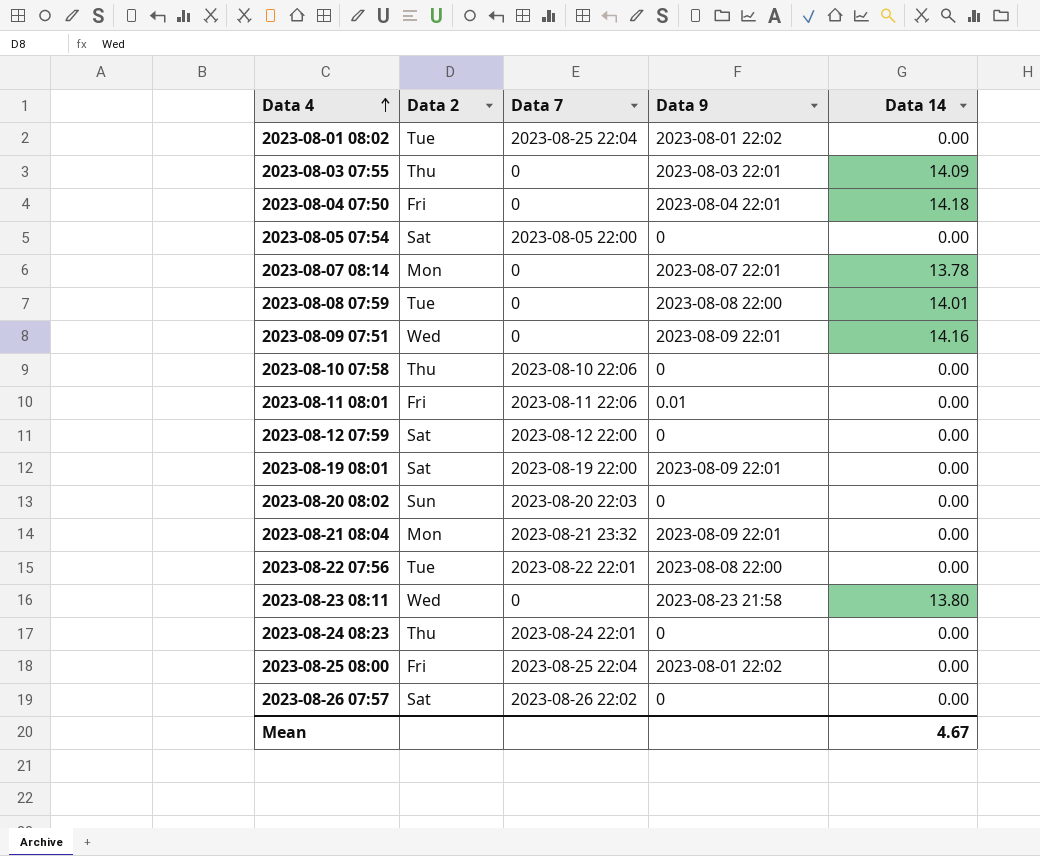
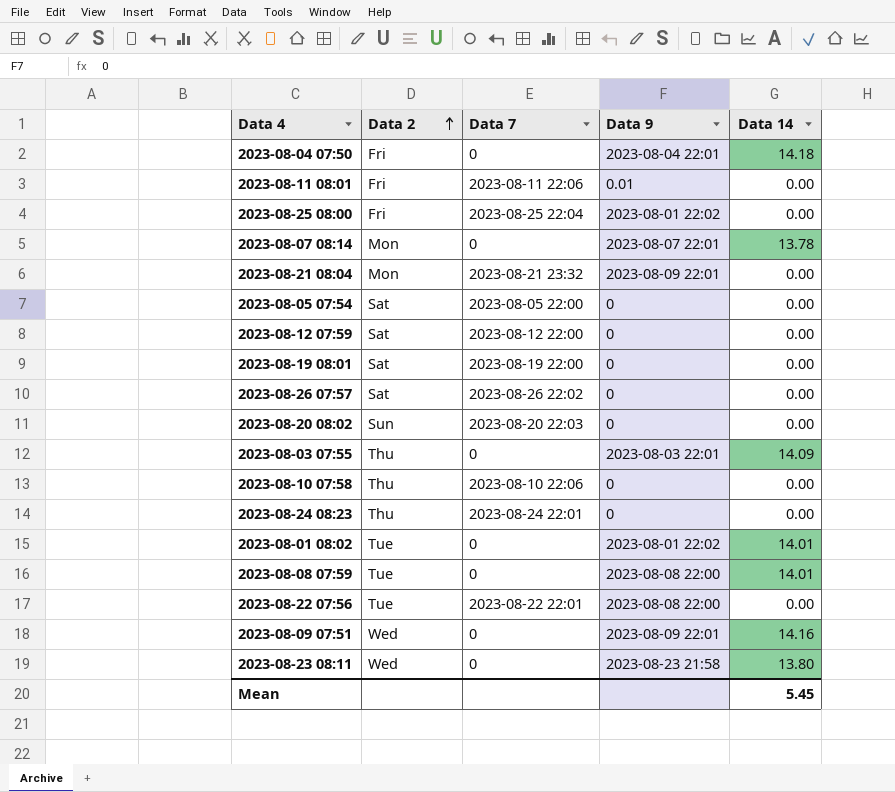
row order: Data 4 ascending -> Data 2 ascending
2023-08-19 08:01 | Data 9: 2023-08-09 22:01 -> 0
2023-08-01 08:02 | Data 7: 2023-08-25 22:04 -> 0
2023-08-01 08:02 | Data 14: 0.00 -> 14.01
Mean | Data 14: 4.67 -> 5.45

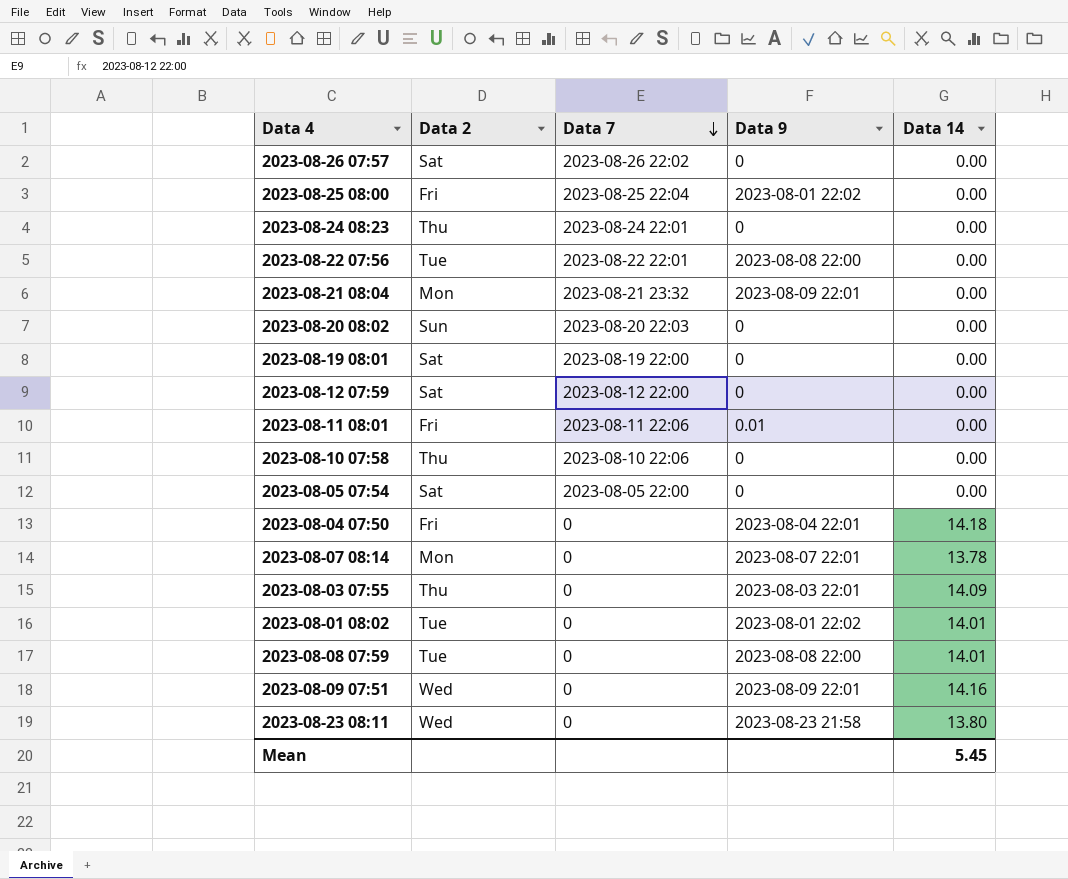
row order: Data 2 ascending -> Data 7 descending

